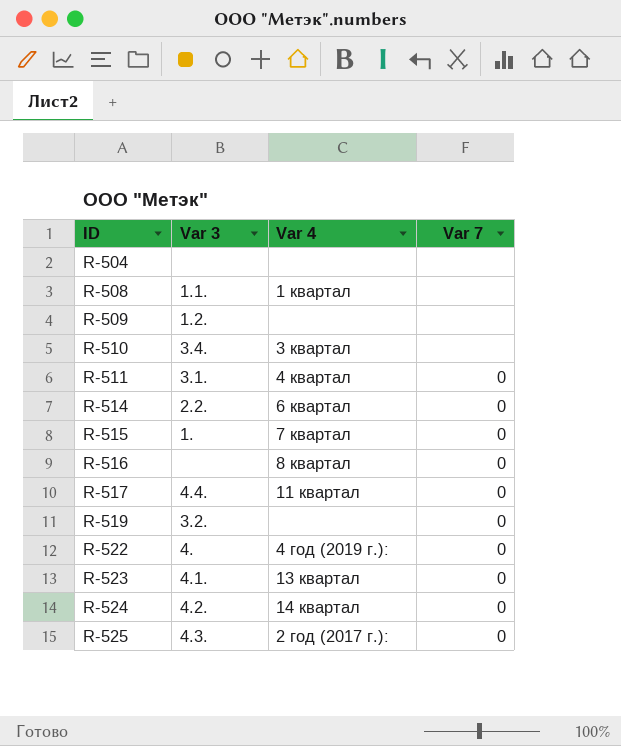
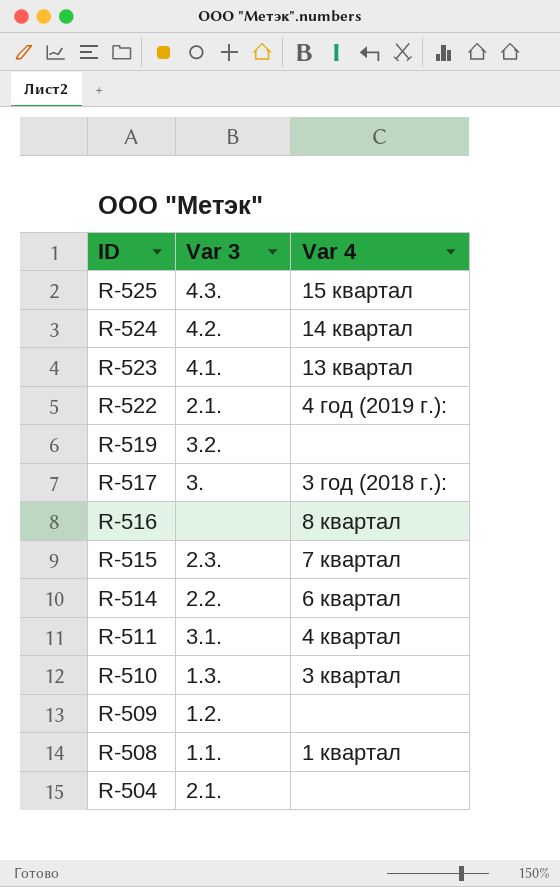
row order: ID ascending -> ID descending
column Var 7 | position: 4 -> none
R-525 | Var 4: 2 год (2017 г.): -> 15 квартал
R-522 | Var 3: 4. -> 2.1.
R-517 | Var 3: 4.4. -> 3.
R-517 | Var 4: 11 квартал -> 3 год (2018 г.):
R-515 | Var 3: 1. -> 2.3.
R-510 | Var 3: 3.4. -> 1.3.
R-504 | Var 3: none -> 2.1.

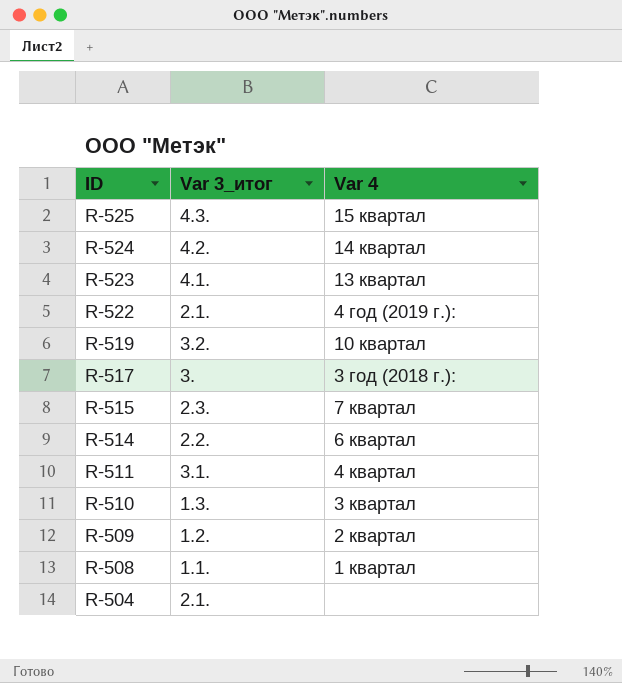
column name: Var 3 -> Var 3_итог
row R-516: none | 8 квартал -> none
R-519 | Var 4: none -> 10 квартал
R-509 | Var 4: none -> 2 квартал

